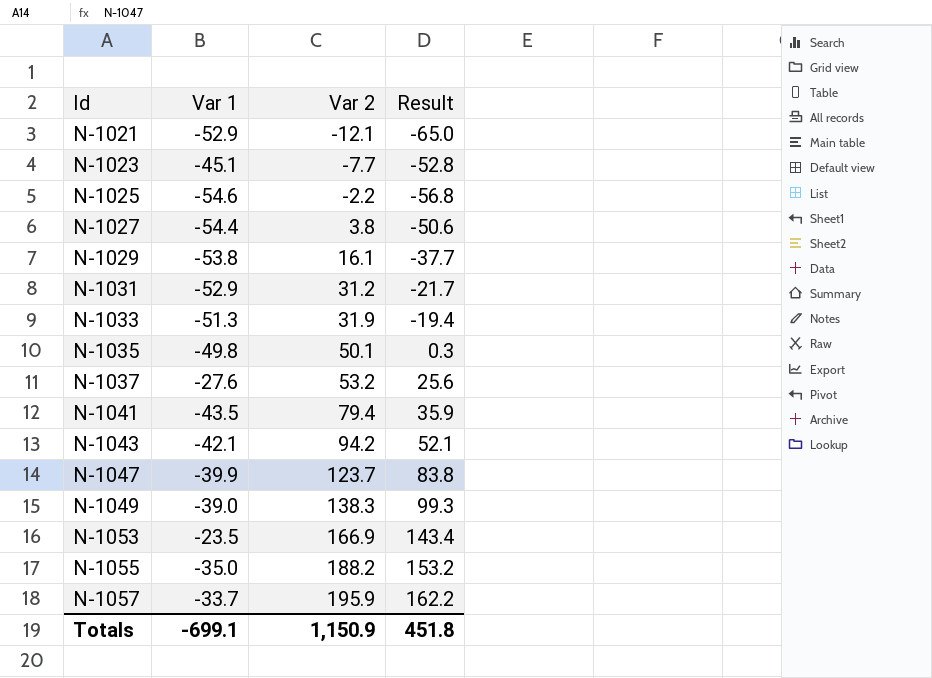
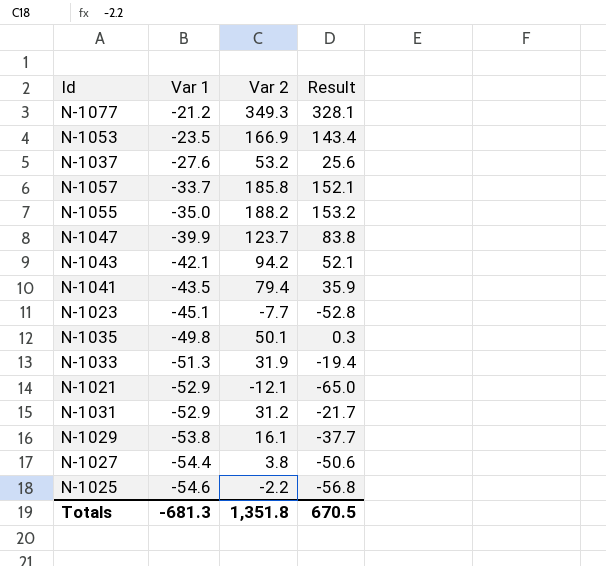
row order: Id ascending -> Var 1 descending
row N-1049: -39.0 | 138.3 | 99.3 -> none
row N-1077: none -> -21.2 | 349.3 | 328.1
N-1057 | Var 2: 195.9 -> 185.8
N-1057 | Result: 162.2 -> 152.1
Totals | Var 1: -699.1 -> -681.3
Totals | Var 2: 1,150.9 -> 1,351.8
Totals | Result: 451.8 -> 670.5

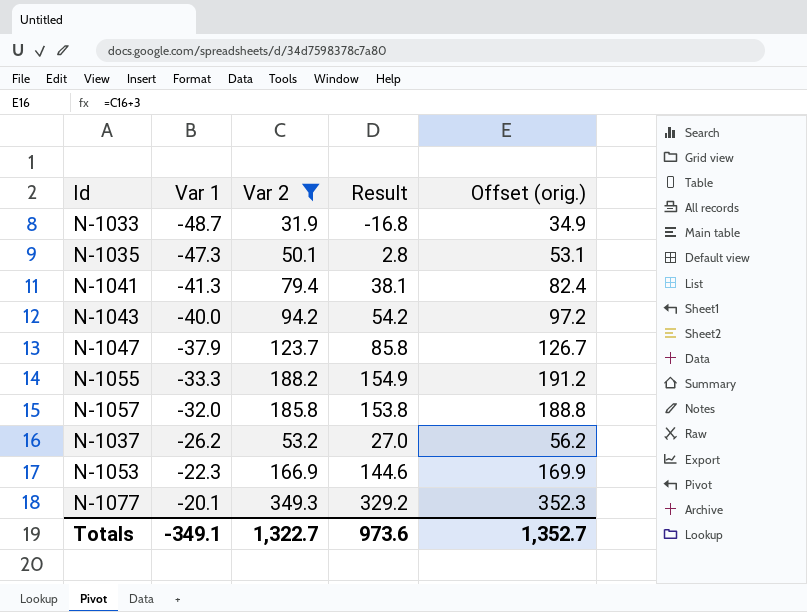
filter: none -> Var 2 >= 31.9
row order: Var 1 descending -> Var 1 ascending
column Offset (orig.) | formula: none -> [Var 2] + 3
N-1033 | Var 1: -51.3 -> -48.7
N-1033 | Result: -19.4 -> -16.8
N-1035 | Var 1: -49.8 -> -47.3
N-1035 | Result: 0.3 -> 2.8
N-1041 | Var 1: -43.5 -> -41.3
N-1041 | Result: 35.9 -> 38.1
N-1043 | Var 1: -42.1 -> -40.0
N-1043 | Result: 52.1 -> 54.2
N-1047 | Var 1: -39.9 -> -37.9
N-1047 | Result: 83.8 -> 85.8
N-1055 | Var 1: -35.0 -> -33.3
N-1055 | Result: 153.2 -> 154.9
N-1057 | Var 1: -33.7 -> -32.0
N-1057 | Result: 152.1 -> 153.8
N-1037 | Var 1: -27.6 -> -26.2
N-1037 | Result: 25.6 -> 27.0
N-1053 | Var 1: -23.5 -> -22.3
N-1053 | Result: 143.4 -> 144.6
N-1077 | Var 1: -21.2 -> -20.1
N-1077 | Result: 328.1 -> 329.2
Totals | Var 1: -681.3 -> -349.1
Totals | Var 2: 1,351.8 -> 1,322.7
Totals | Result: 670.5 -> 973.6

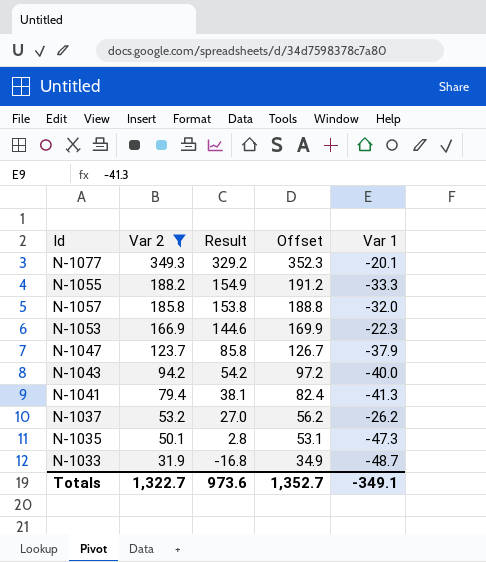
row order: Var 1 ascending -> Var 2 descending
column name: Offset (orig.) -> Offset
column Var 1 | position: 2 -> 5

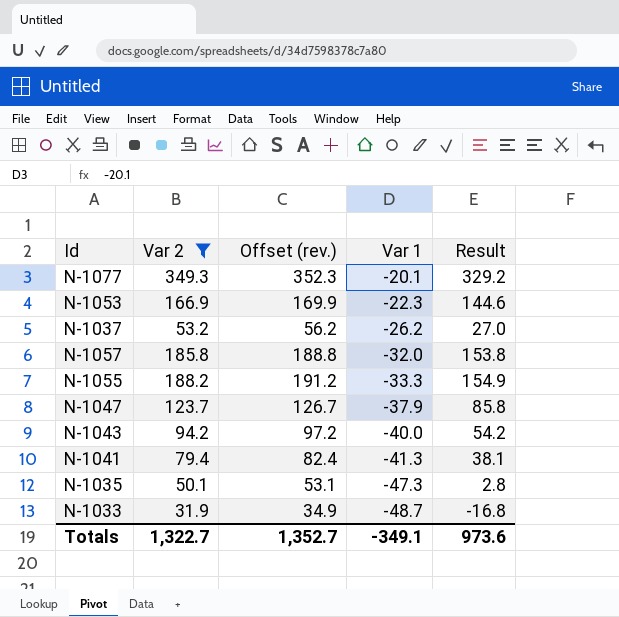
row order: Var 2 descending -> Var 1 descending
column name: Offset -> Offset (rev.)
column Result | position: 3 -> 5

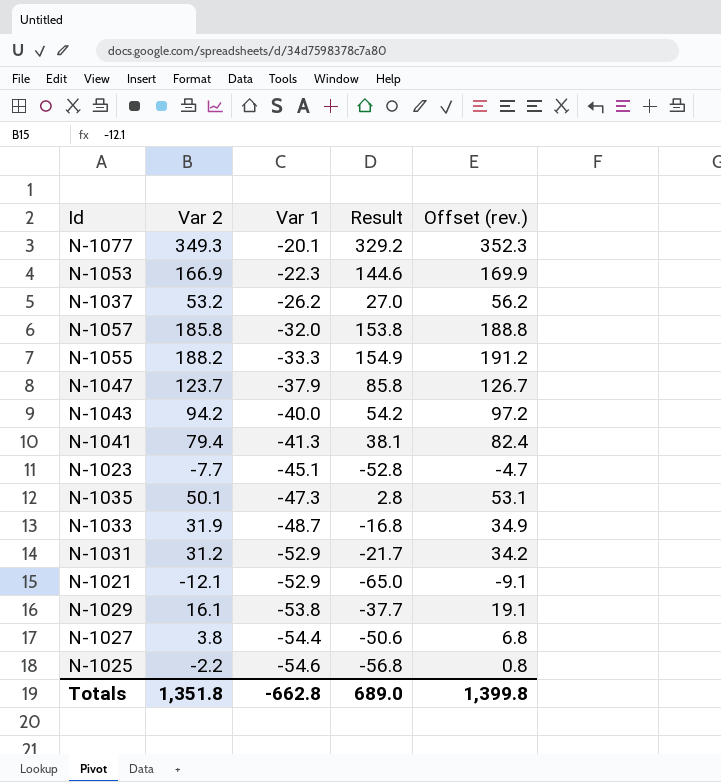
filter: Var 2 >= 31.9 -> none
column Offset (rev.) | position: 3 -> 5
Totals | Var 2: 1,322.7 -> 1,351.8
Totals | Var 1: -349.1 -> -662.8
Totals | Result: 973.6 -> 689.0
Totals | Offset (rev.): 1,352.7 -> 1,399.8

